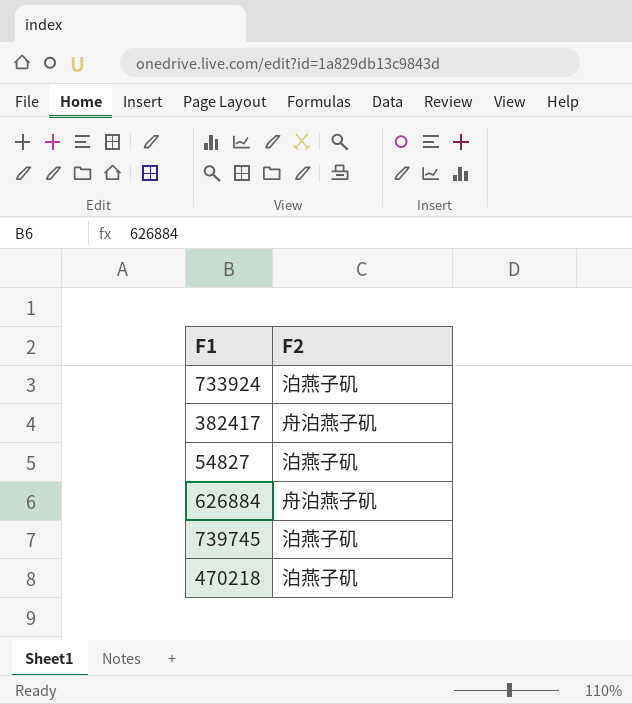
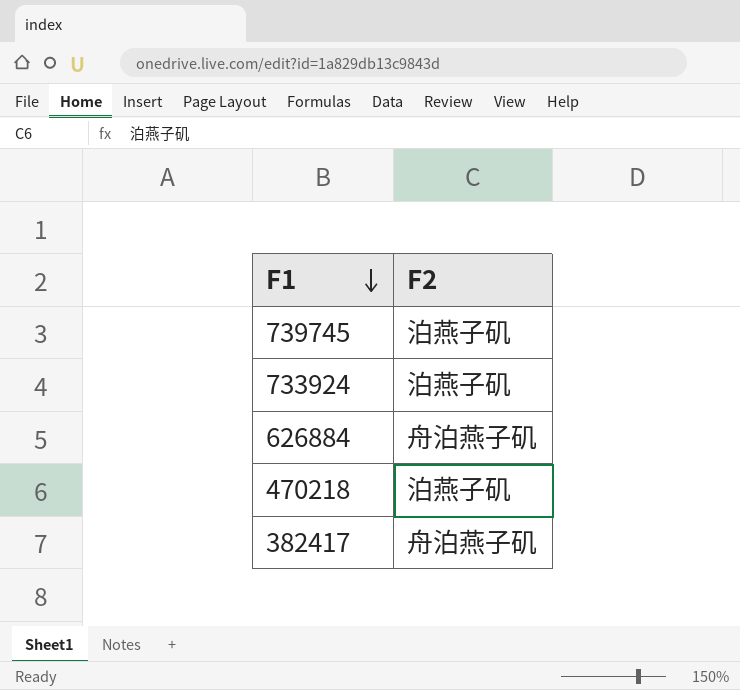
row order: none -> F1 descending
row 54827: 泊燕子矶 -> none

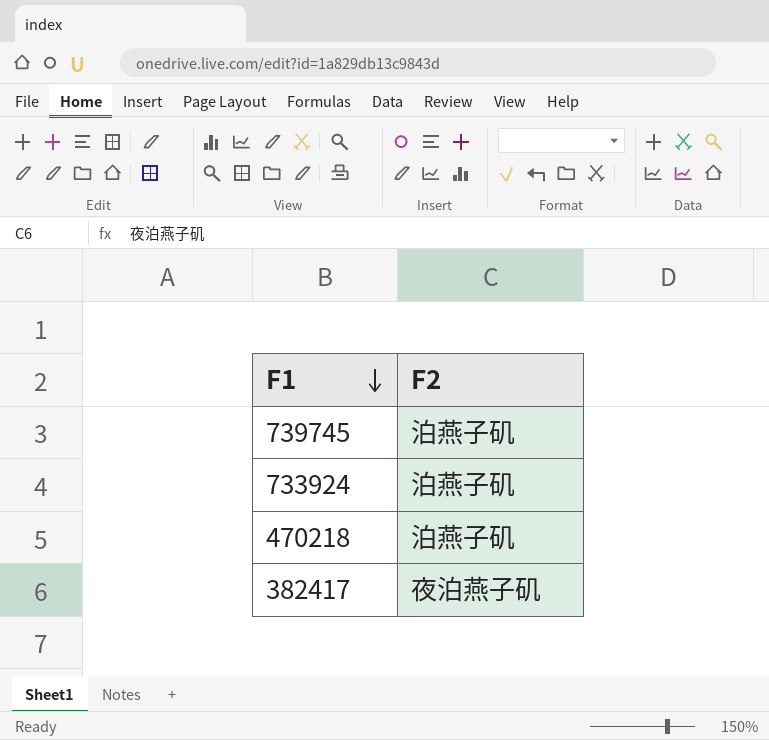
row 626884: 舟泊燕子矶 -> none
382417 | F2: 舟泊燕子矶 -> 夜泊燕子矶

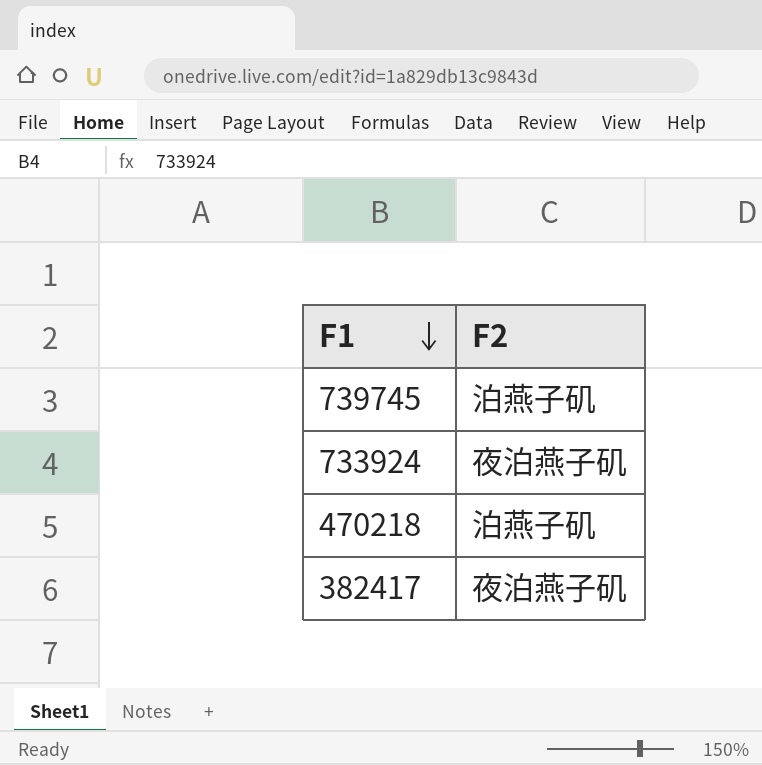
733924 | F2: 泊燕子矶 -> 夜泊燕子矶

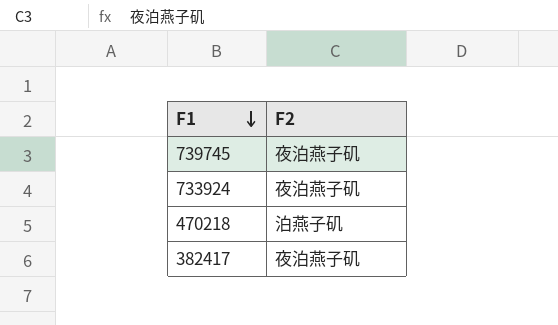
739745 | F2: 泊燕子矶 -> 夜泊燕子矶

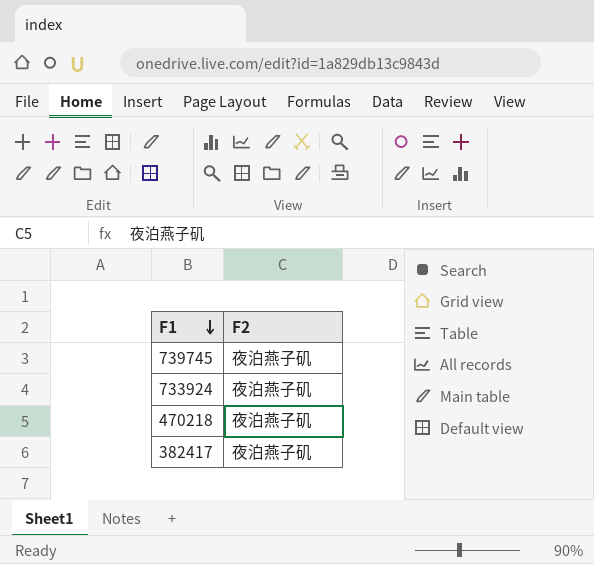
470218 | F2: 泊燕子矶 -> 夜泊燕子矶

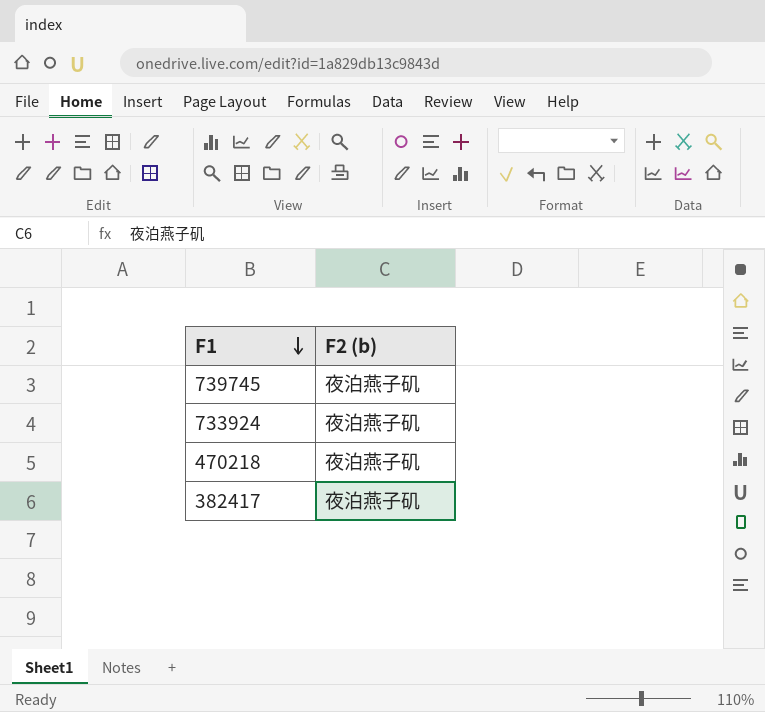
column name: F2 -> F2 (b)

